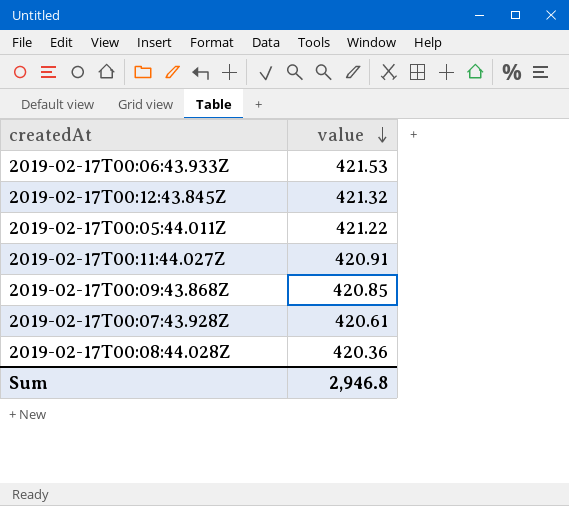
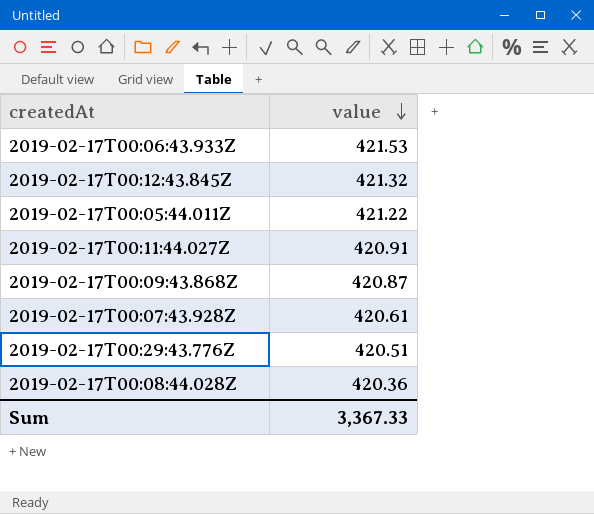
2019-02-17T00:09:43.868Z | value: 420.85 -> 420.87
row 2019-02-17T00:29:43.776Z: none -> 420.51
Sum | value: 2,946.8 -> 3,367.33

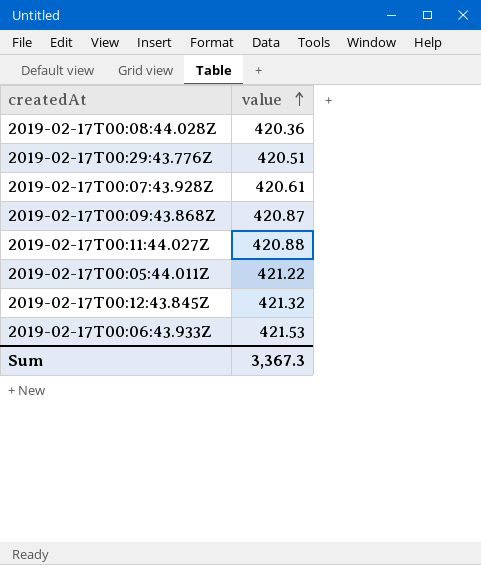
row order: value descending -> value ascending
2019-02-17T00:11:44.027Z | value: 420.91 -> 420.88
Sum | value: 3,367.33 -> 3,367.3

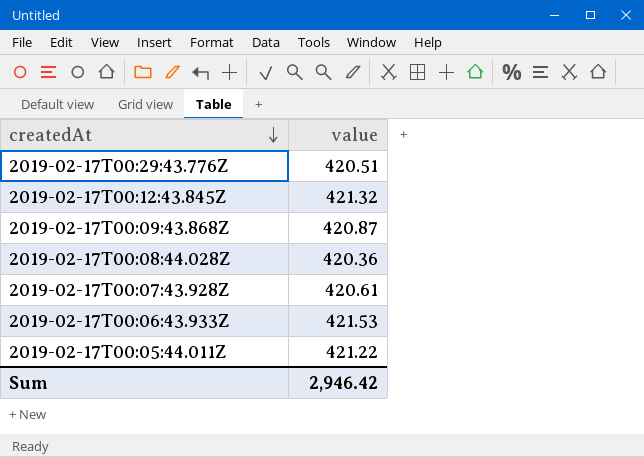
row order: value ascending -> createdAt descending
row 2019-02-17T00:11:44.027Z: 420.88 -> none
Sum | value: 3,367.3 -> 2,946.42

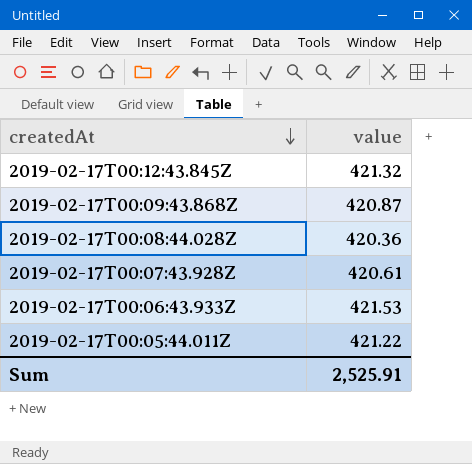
row 2019-02-17T00:29:43.776Z: 420.51 -> none
Sum | value: 2,946.42 -> 2,525.91

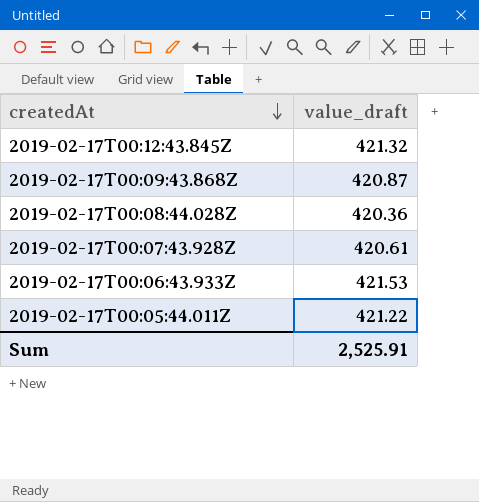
column name: value -> value_draft

